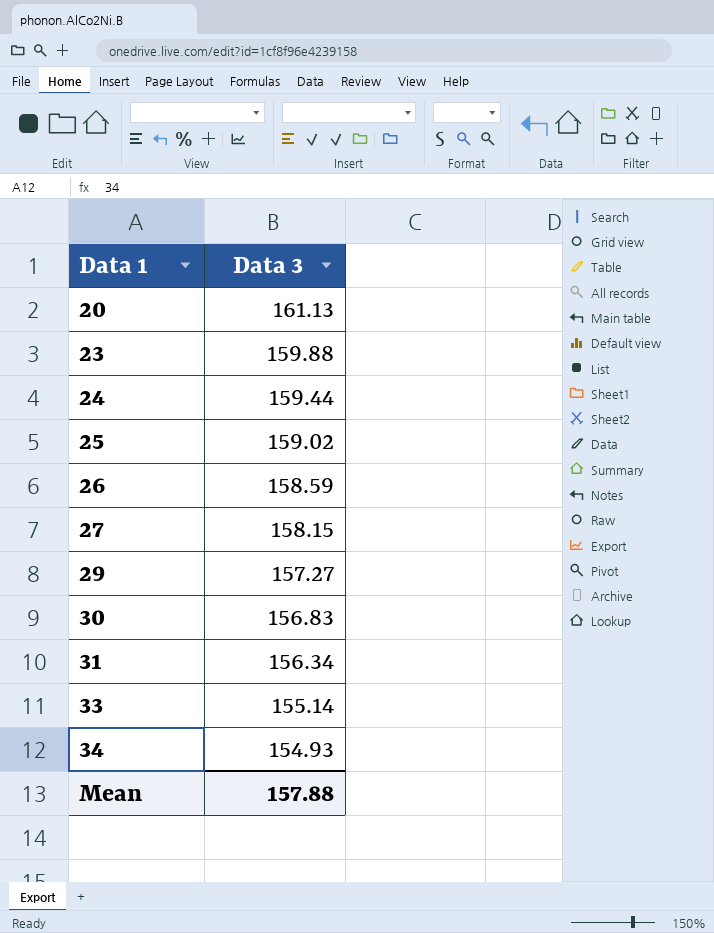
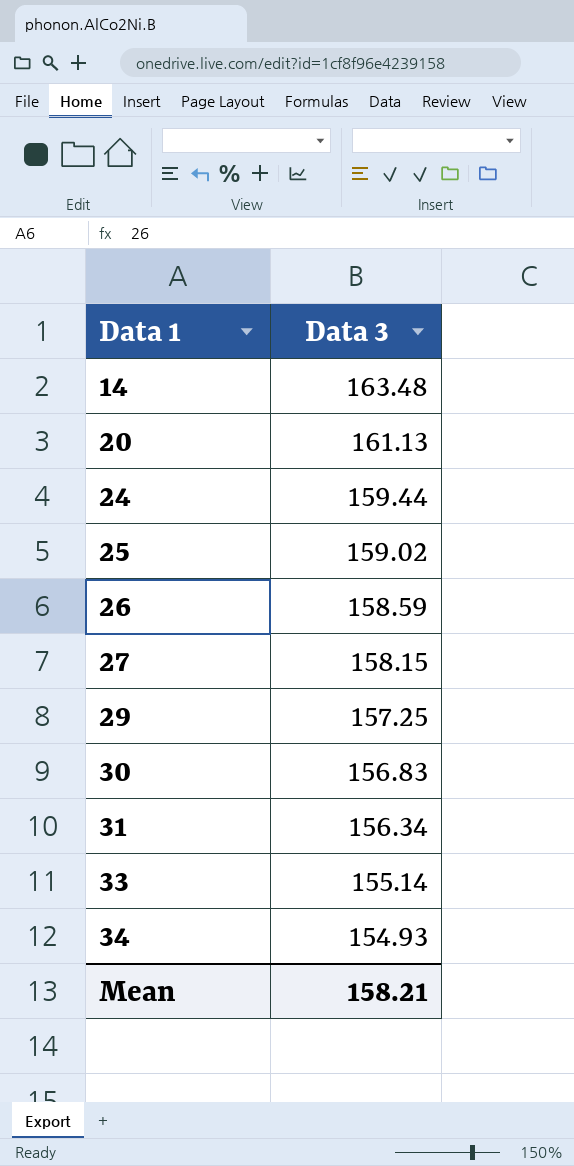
row 23: 159.88 -> none
row 14: none -> 163.48
29 | Data 3: 157.27 -> 157.25
Mean | Data 3: 157.88 -> 158.21

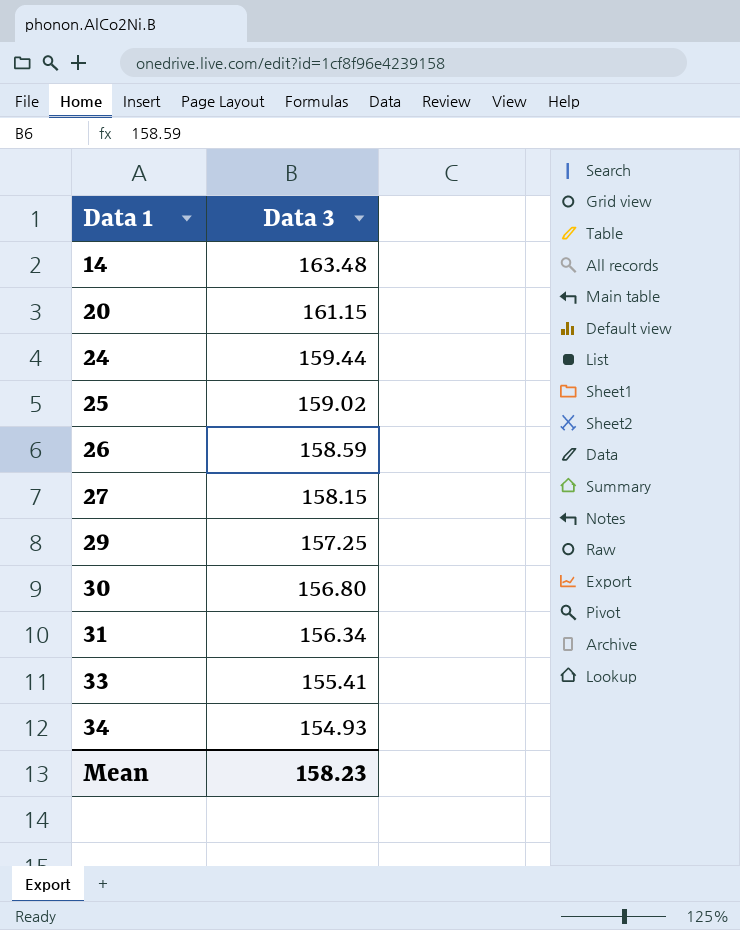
20 | Data 3: 161.13 -> 161.15
30 | Data 3: 156.83 -> 156.80
33 | Data 3: 155.14 -> 155.41
Mean | Data 3: 158.21 -> 158.23

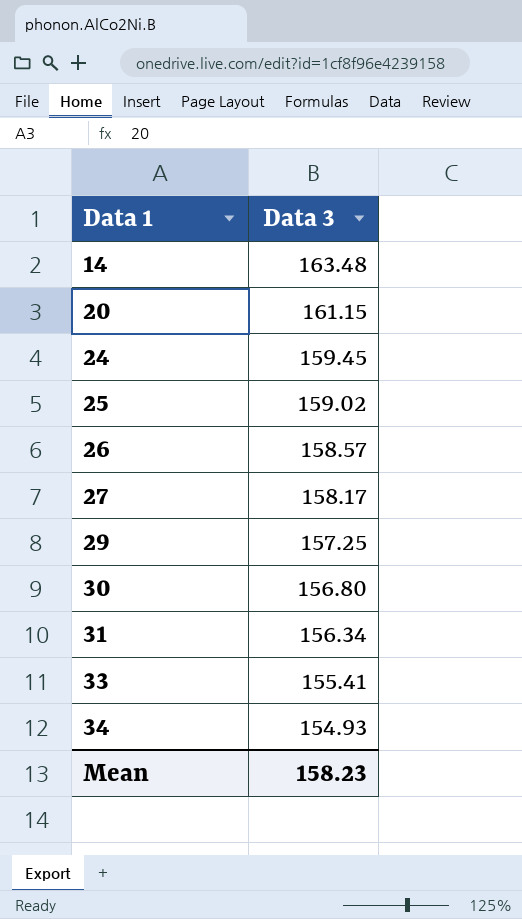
24 | Data 3: 159.44 -> 159.45
26 | Data 3: 158.59 -> 158.57
27 | Data 3: 158.15 -> 158.17

